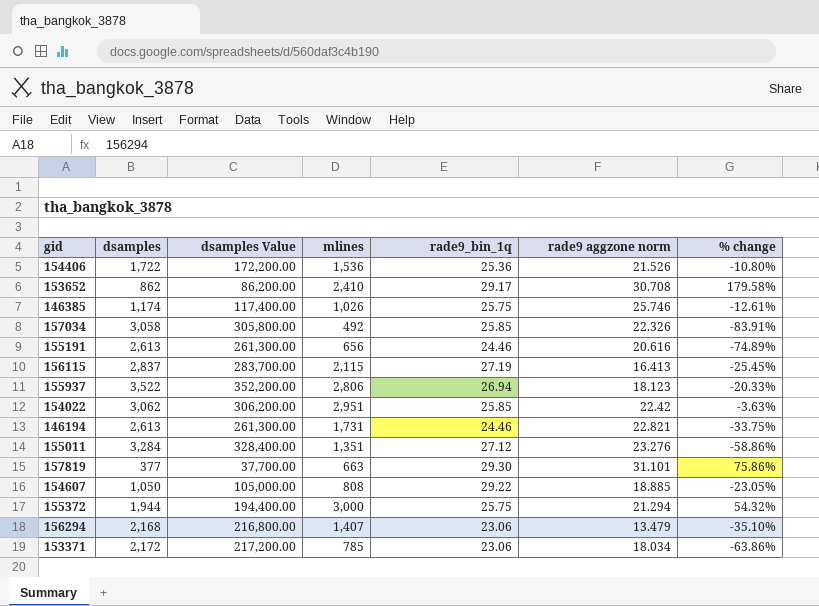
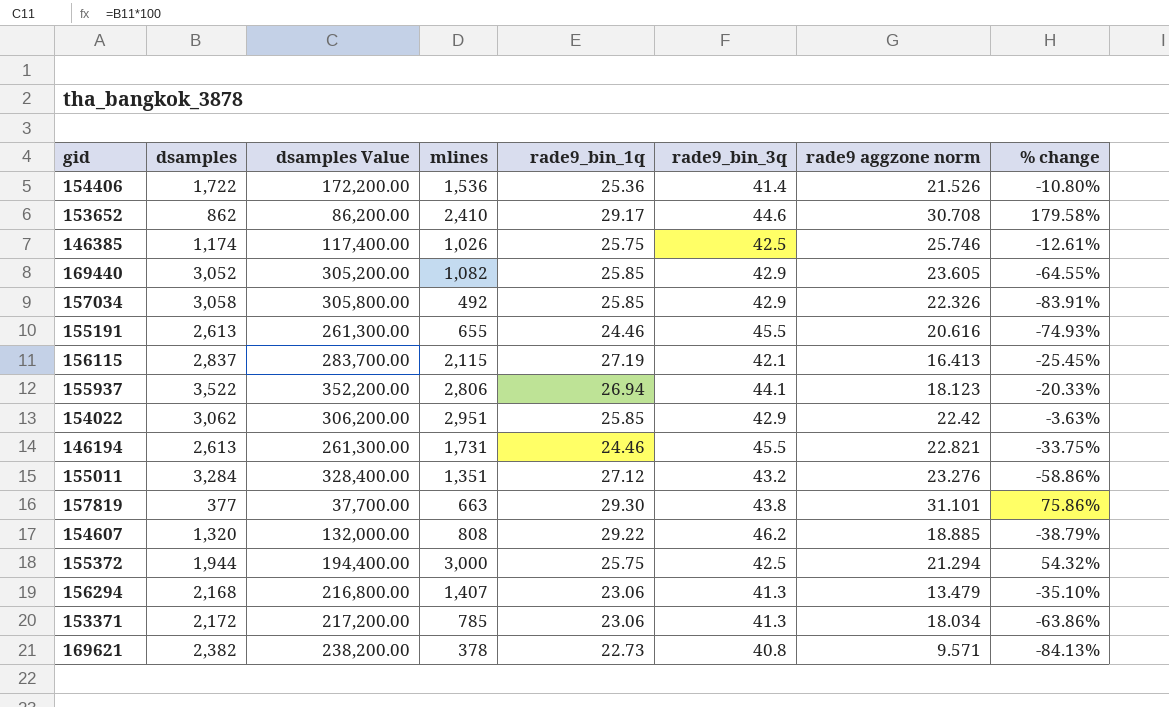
column rade9_bin_3q | position: none -> 6
row 169440: none -> 3,052 | 305,200.00 | 1,082 | 25.85 | 42.9 | 23.605 | -64.55%
155191 | mlines: 656 -> 655
155191 | % change: -74.89% -> -74.93%
154607 | dsamples: 1,050 -> 1,320
154607 | dsamples Value: 105,000.00 -> 132,000.00
154607 | % change: -23.05% -> -38.79%
row 169621: none -> 2,382 | 238,200.00 | 378 | 22.73 | 40.8 | 9.571 | -84.13%

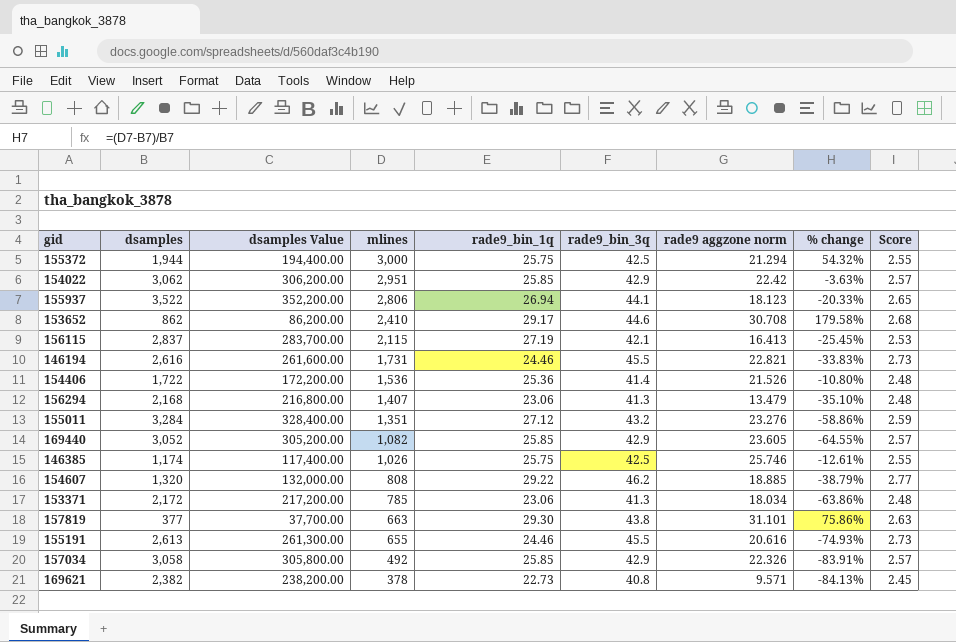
row order: none -> mlines descending
column Score | formula: none -> [rade9_bin_3q] * 0.06
146194 | dsamples: 2,613 -> 2,616
146194 | dsamples Value: 261,300.00 -> 261,600.00
146194 | % change: -33.75% -> -33.83%

